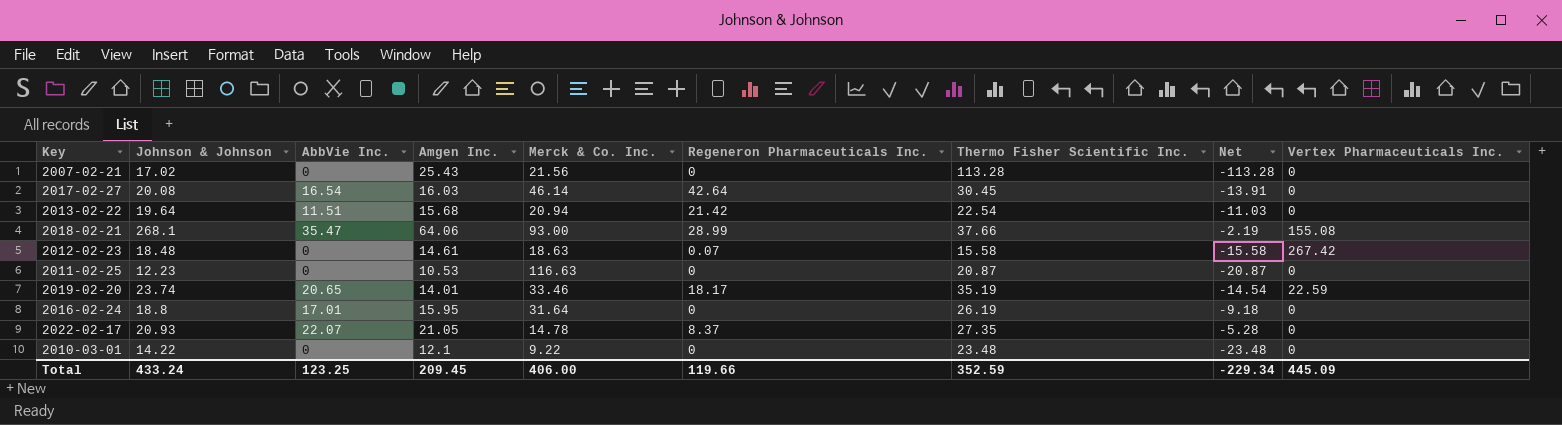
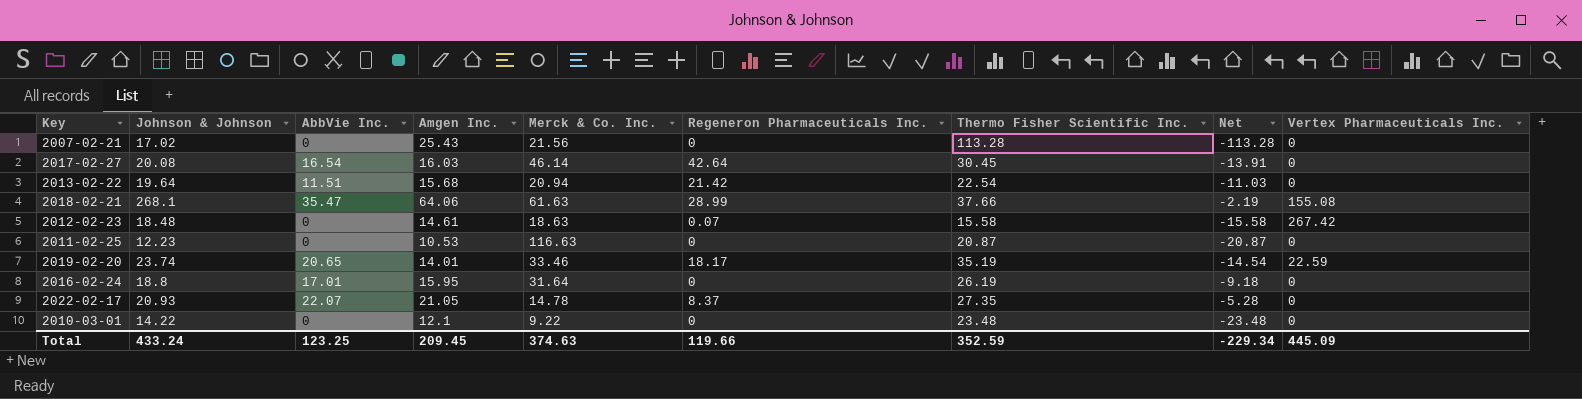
2018-02-21 | Merck & Co. Inc.: 93.00 -> 61.63
Total | Merck & Co. Inc.: 406.00 -> 374.63

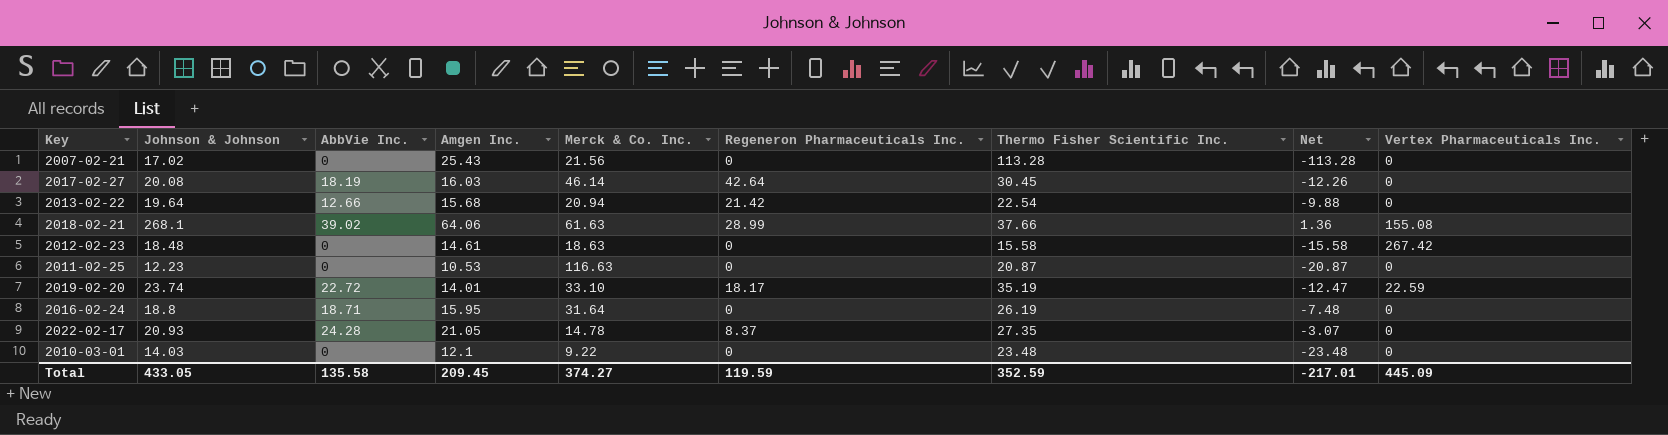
2017-02-27 | AbbVie Inc.: 16.54 -> 18.19
2017-02-27 | Net: -13.91 -> -12.26
2013-02-22 | AbbVie Inc.: 11.51 -> 12.66
2013-02-22 | Net: -11.03 -> -9.88
2018-02-21 | AbbVie Inc.: 35.47 -> 39.02
2018-02-21 | Net: -2.19 -> 1.36
2012-02-23 | Regeneron Pharmaceuticals Inc.: 0.07 -> 0
2019-02-20 | AbbVie Inc.: 20.65 -> 22.72
2019-02-20 | Merck & Co. Inc.: 33.46 -> 33.10
2019-02-20 | Net: -14.54 -> -12.47
2016-02-24 | AbbVie Inc.: 17.01 -> 18.71
2016-02-24 | Net: -9.18 -> -7.48
2022-02-17 | AbbVie Inc.: 22.07 -> 24.28
2022-02-17 | Net: -5.28 -> -3.07
2010-03-01 | Johnson & Johnson: 14.22 -> 14.03
Total | Johnson & Johnson: 433.24 -> 433.05
Total | AbbVie Inc.: 123.25 -> 135.58
Total | Merck & Co. Inc.: 374.63 -> 374.27
Total | Regeneron Pharmaceuticals Inc.: 119.66 -> 119.59
Total | Net: -229.34 -> -217.01

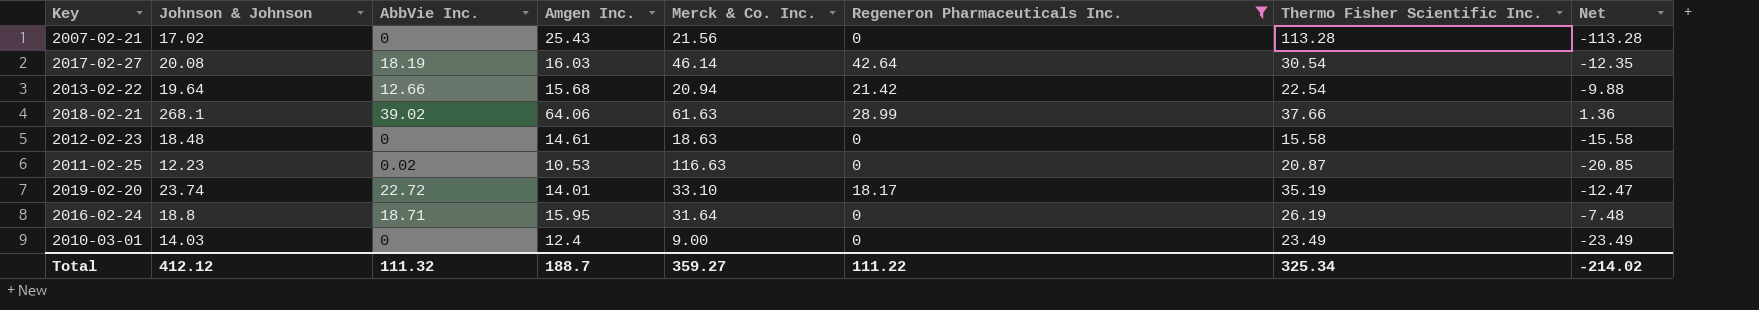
filter: none -> Regeneron Pharmaceuticals Inc. != 8.37
column Vertex Pharmaceuticals Inc. | position: 9 -> none
2017-02-27 | Thermo Fisher Scientific Inc.: 30.45 -> 30.54
2017-02-27 | Net: -12.26 -> -12.35
2011-02-25 | AbbVie Inc.: 0 -> 0.02
2011-02-25 | Net: -20.87 -> -20.85
2010-03-01 | Amgen Inc.: 12.1 -> 12.4
2010-03-01 | Merck & Co. Inc.: 9.22 -> 9.00
2010-03-01 | Thermo Fisher Scientific Inc.: 23.48 -> 23.49
2010-03-01 | Net: -23.48 -> -23.49
Total | Johnson & Johnson: 433.05 -> 412.12
Total | AbbVie Inc.: 135.58 -> 111.32
Total | Amgen Inc.: 209.45 -> 188.7
Total | Merck & Co. Inc.: 374.27 -> 359.27
Total | Regeneron Pharmaceuticals Inc.: 119.59 -> 111.22
Total | Thermo Fisher Scientific Inc.: 352.59 -> 325.34
Total | Net: -217.01 -> -214.02

